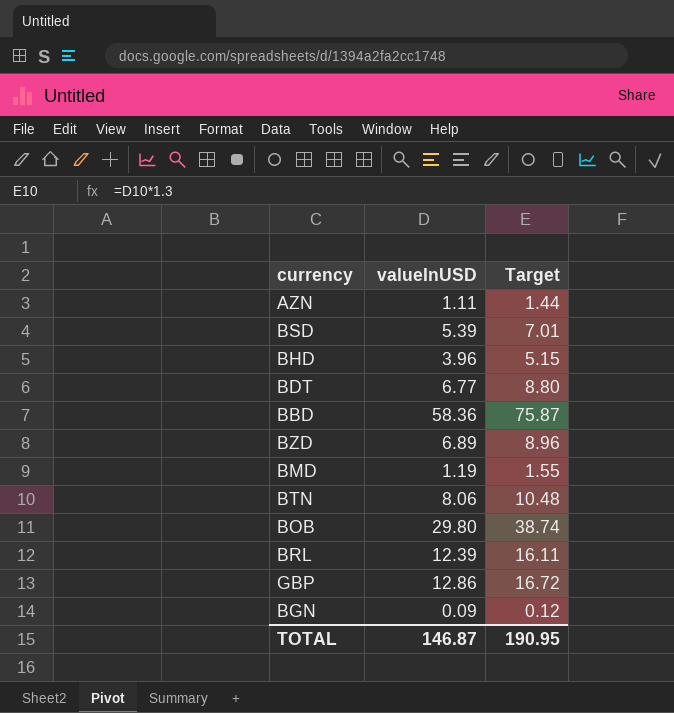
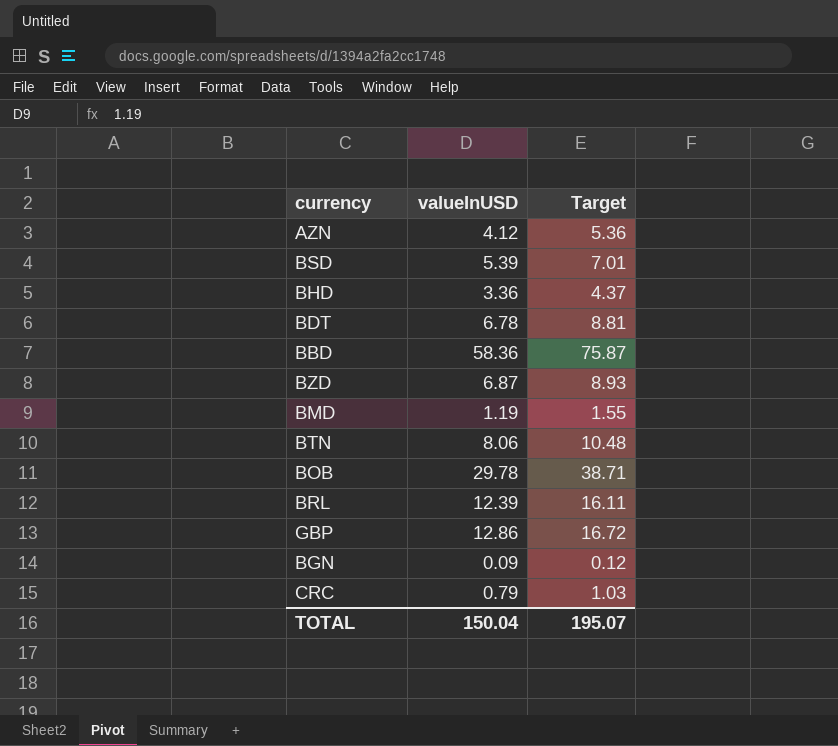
AZN | valueInUSD: 1.11 -> 4.12
AZN | Target: 1.44 -> 5.36
BHD | valueInUSD: 3.96 -> 3.36
BHD | Target: 5.15 -> 4.37
BDT | valueInUSD: 6.77 -> 6.78
BDT | Target: 8.80 -> 8.81
BZD | valueInUSD: 6.89 -> 6.87
BZD | Target: 8.96 -> 8.93
BOB | valueInUSD: 29.80 -> 29.78
BOB | Target: 38.74 -> 38.71
row CRC: none -> 0.79 | 1.03
TOTAL | valueInUSD: 146.87 -> 150.04
TOTAL | Target: 190.95 -> 195.07

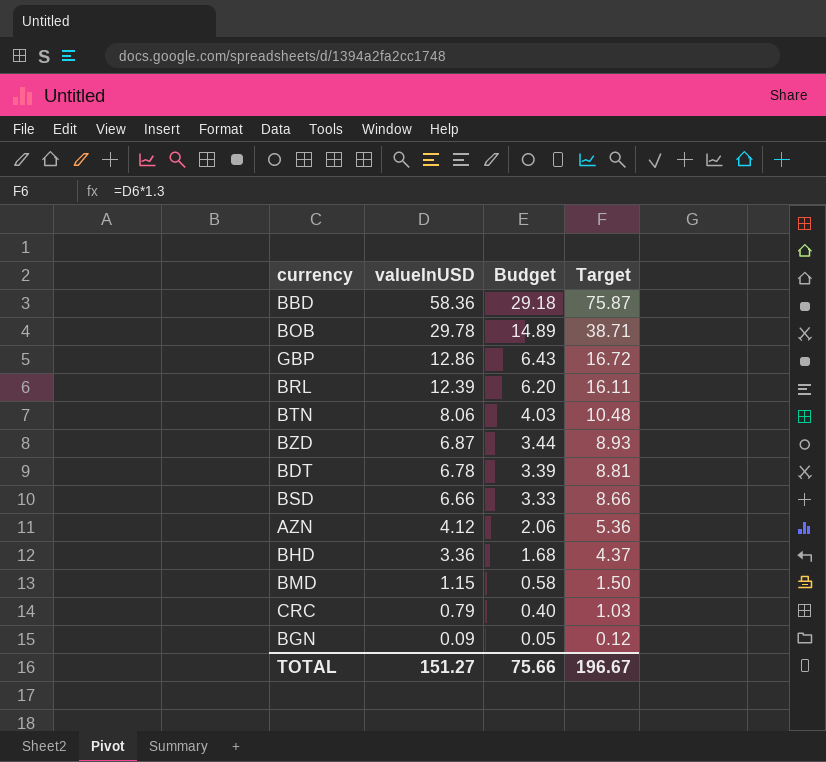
row order: none -> valueInUSD descending
column Budget | formula: none -> [valueInUSD] * 0.5
BSD | valueInUSD: 5.39 -> 6.66
BSD | Target: 7.01 -> 8.66
BMD | valueInUSD: 1.19 -> 1.15
BMD | Target: 1.55 -> 1.50
TOTAL | valueInUSD: 150.04 -> 151.27
TOTAL | Target: 195.07 -> 196.67

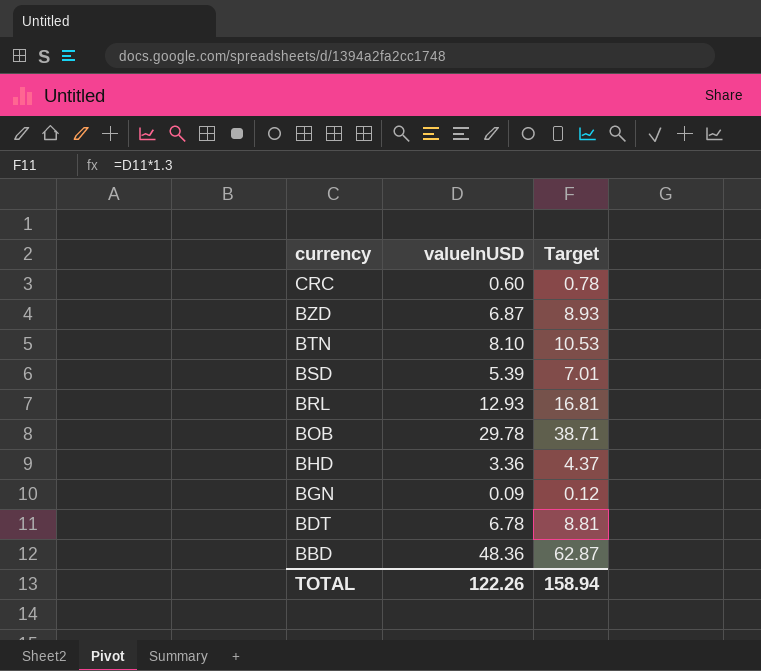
row order: valueInUSD descending -> currency descending
column Budget | formula: [valueInUSD] * 0.5 -> none
row GBP: 12.86 | 6.43 | 16.72 -> none
row AZN: 4.12 | 2.06 | 5.36 -> none
row BMD: 1.15 | 0.58 | 1.50 -> none
CRC | valueInUSD: 0.79 -> 0.60
CRC | Target: 1.03 -> 0.78
BTN | valueInUSD: 8.06 -> 8.10
BTN | Target: 10.48 -> 10.53
BSD | valueInUSD: 6.66 -> 5.39
BSD | Target: 8.66 -> 7.01
BRL | valueInUSD: 12.39 -> 12.93
BRL | Target: 16.11 -> 16.81
BBD | valueInUSD: 58.36 -> 48.36
BBD | Target: 75.87 -> 62.87
TOTAL | valueInUSD: 151.27 -> 122.26
TOTAL | Target: 196.67 -> 158.94

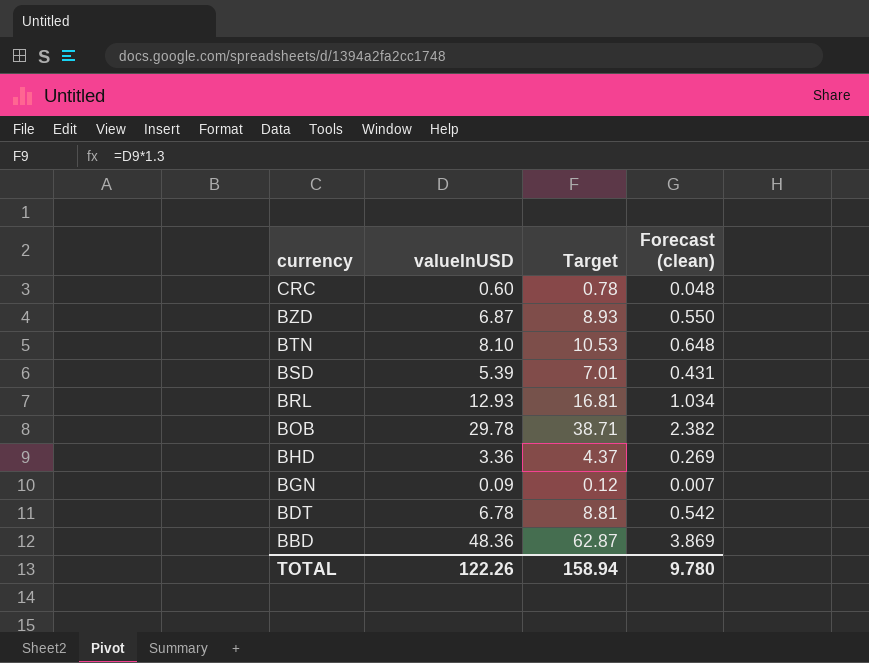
column Forecast (clean) | formula: none -> [valueInUSD] * 0.08

